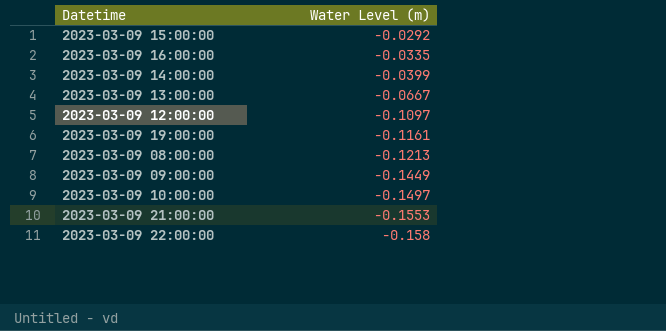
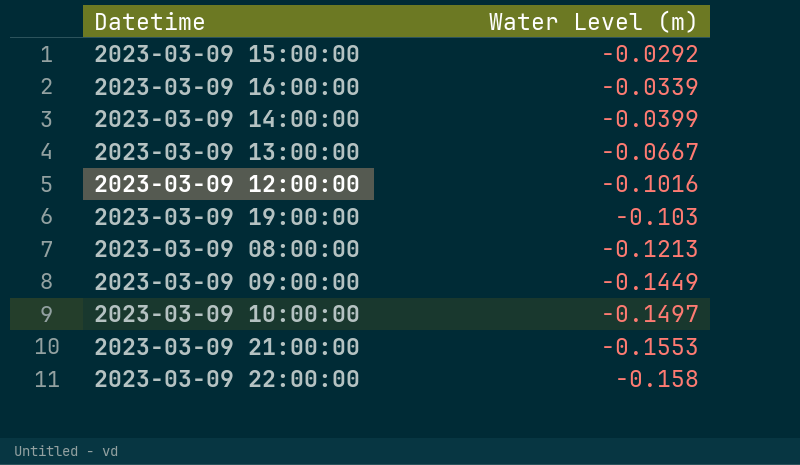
2023-03-09 16:00:00 | Water Level (m): -0.0335 -> -0.0339
2023-03-09 12:00:00 | Water Level (m): -0.1097 -> -0.1016
2023-03-09 19:00:00 | Water Level (m): -0.1161 -> -0.103

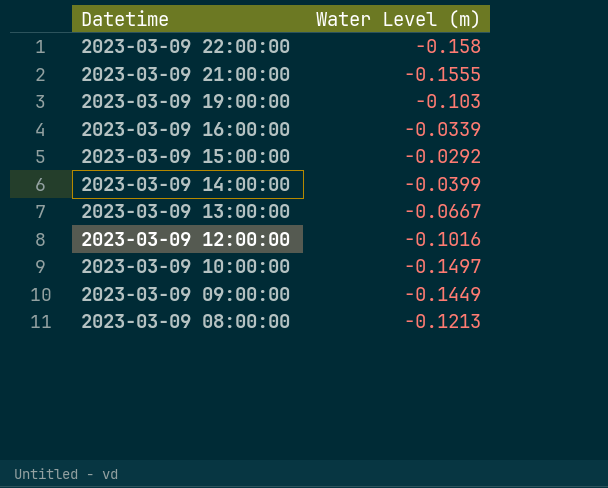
row order: Water Level (m) descending -> Datetime descending
2023-03-09 21:00:00 | Water Level (m): -0.1553 -> -0.1555

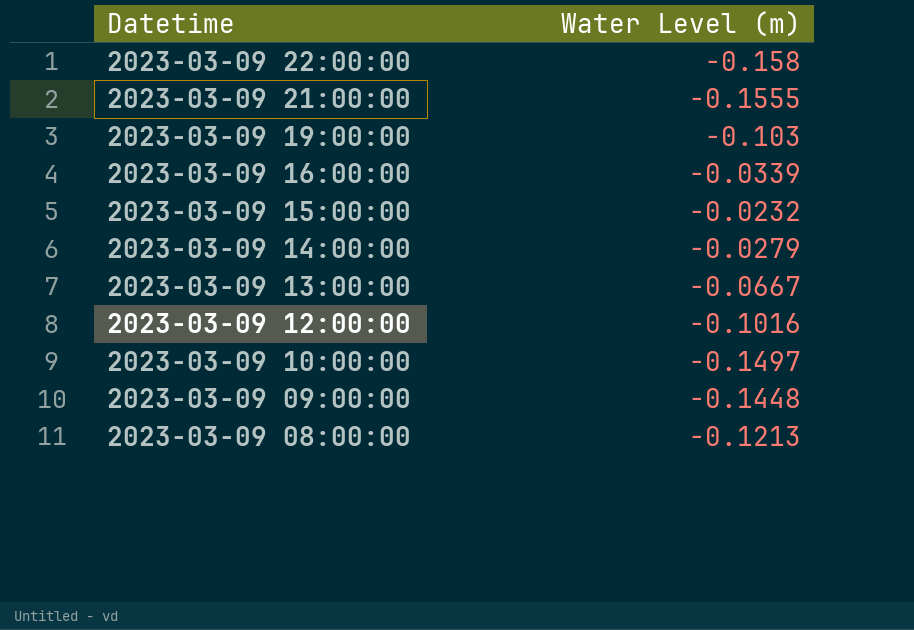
2023-03-09 15:00:00 | Water Level (m): -0.0292 -> -0.0232
2023-03-09 14:00:00 | Water Level (m): -0.0399 -> -0.0279
2023-03-09 09:00:00 | Water Level (m): -0.1449 -> -0.1448

